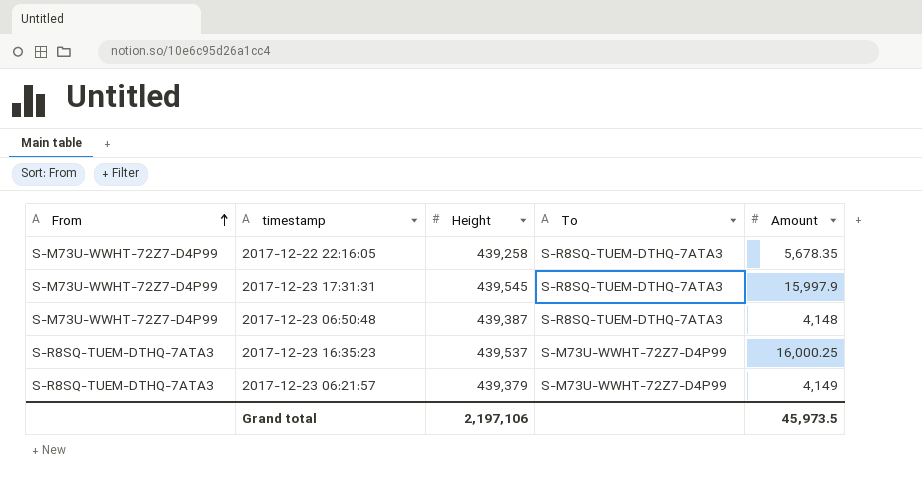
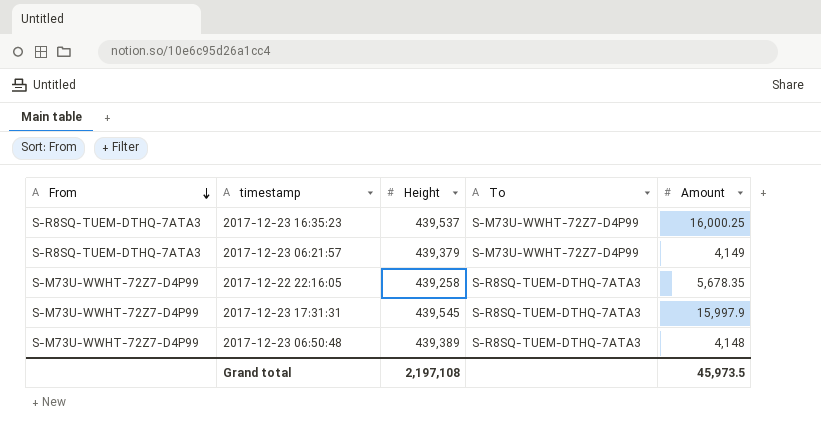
row order: From ascending -> From descending
2017-12-23 06:50:48 | Height: 439,387 -> 439,389
Grand total | Height: 2,197,106 -> 2,197,108

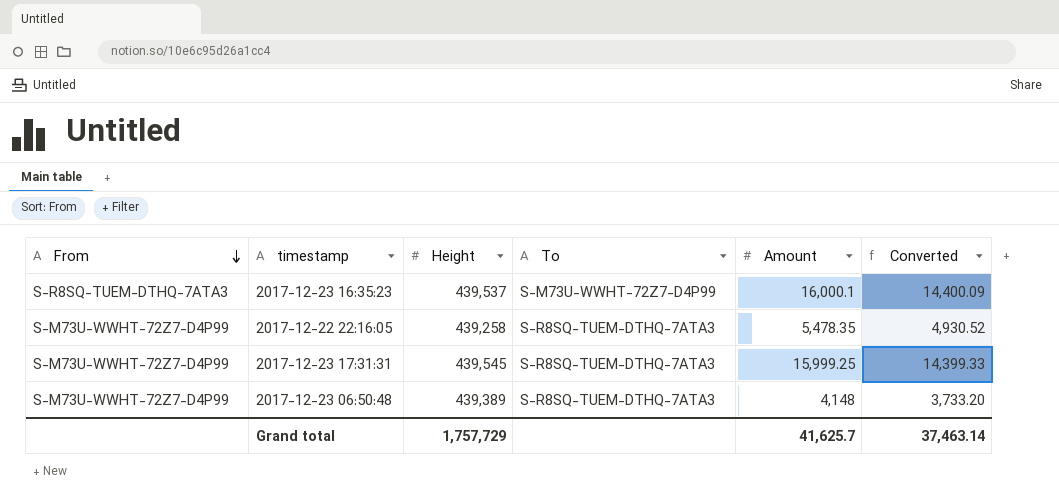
column Converted | formula: none -> [Amount] * 0.9
row 2017-12-23 06:21:57: S-R8SQ-TUEM-DTHQ-7ATA3 | 439,379 | S-M73U-WWHT-72Z7-D4P99 | 4,149 -> none
2017-12-23 16:35:23 | Amount: 16,000.25 -> 16,000.1
2017-12-22 22:16:05 | Amount: 5,678.35 -> 5,478.35
2017-12-23 17:31:31 | Amount: 15,997.9 -> 15,999.25
Grand total | Height: 2,197,108 -> 1,757,729
Grand total | Amount: 45,973.5 -> 41,625.7

